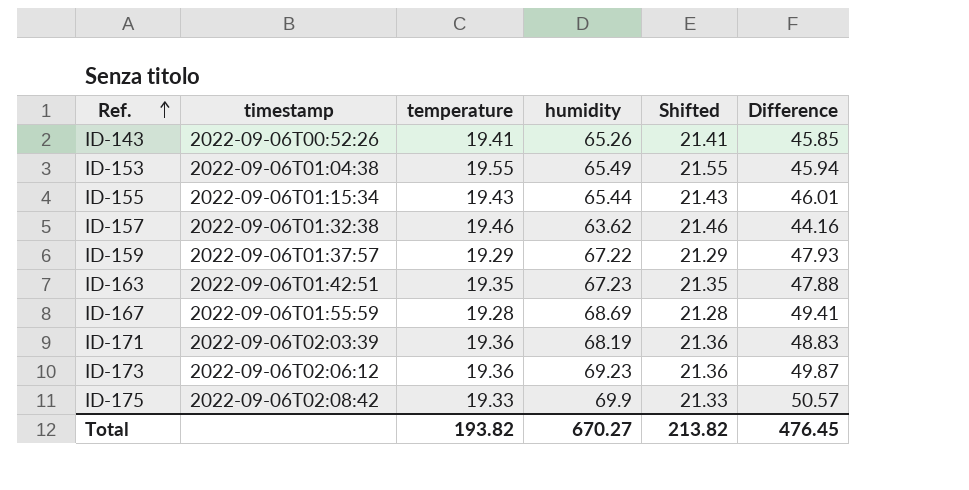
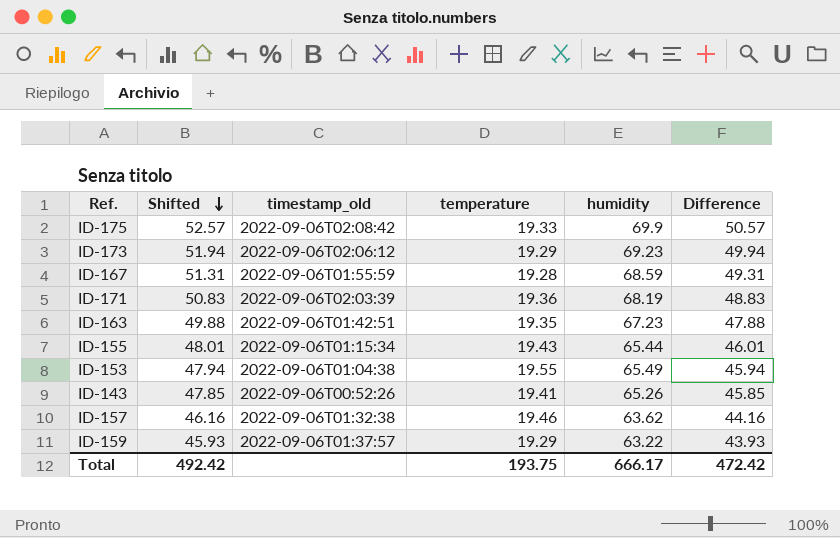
row order: Ref. ascending -> Shifted descending
column Shifted | formula: [temperature] + 2 -> [Difference] + 2
column Shifted | position: 5 -> 2
column name: timestamp -> timestamp_old
ID-173 | temperature: 19.36 -> 19.29
ID-173 | Difference: 49.87 -> 49.94
ID-167 | humidity: 68.69 -> 68.59
ID-167 | Difference: 49.41 -> 49.31
ID-159 | humidity: 67.22 -> 63.22
ID-159 | Difference: 47.93 -> 43.93
Total | Shifted: 213.82 -> 492.42
Total | temperature: 193.82 -> 193.75
Total | humidity: 670.27 -> 666.17
Total | Difference: 476.45 -> 472.42

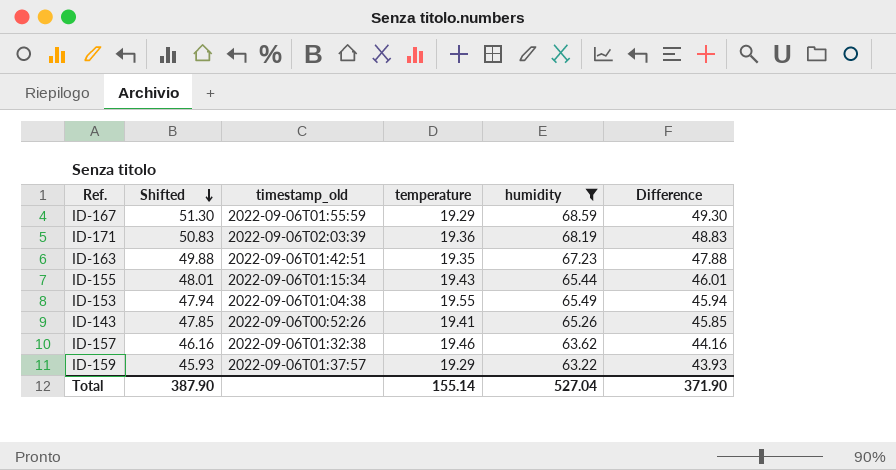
filter: none -> humidity <= 68.59
ID-167 | Shifted: 51.31 -> 51.30
ID-167 | temperature: 19.28 -> 19.29
ID-167 | Difference: 49.31 -> 49.30
Total | Shifted: 492.42 -> 387.90
Total | temperature: 193.75 -> 155.14
Total | humidity: 666.17 -> 527.04
Total | Difference: 472.42 -> 371.90

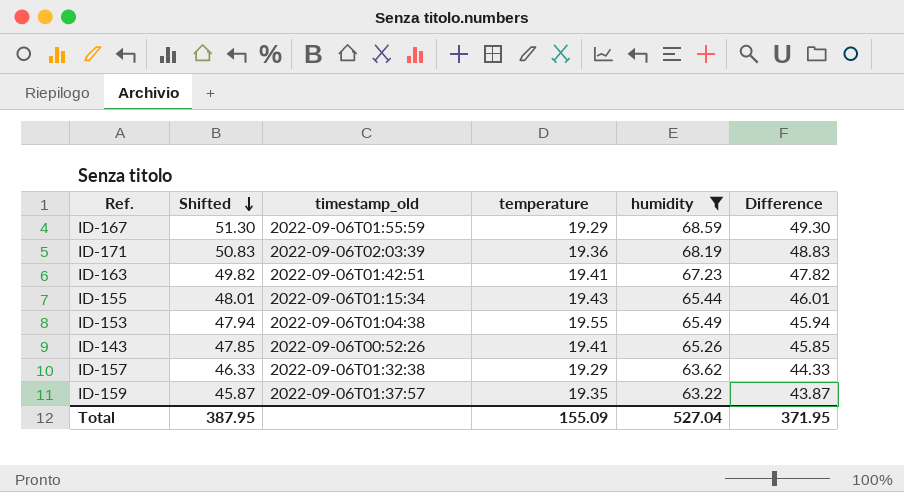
ID-163 | Shifted: 49.88 -> 49.82
ID-163 | temperature: 19.35 -> 19.41
ID-163 | Difference: 47.88 -> 47.82
ID-157 | Shifted: 46.16 -> 46.33
ID-157 | temperature: 19.46 -> 19.29
ID-157 | Difference: 44.16 -> 44.33
ID-159 | Shifted: 45.93 -> 45.87
ID-159 | temperature: 19.29 -> 19.35
ID-159 | Difference: 43.93 -> 43.87
Total | Shifted: 387.90 -> 387.95
Total | temperature: 155.14 -> 155.09
Total | Difference: 371.90 -> 371.95

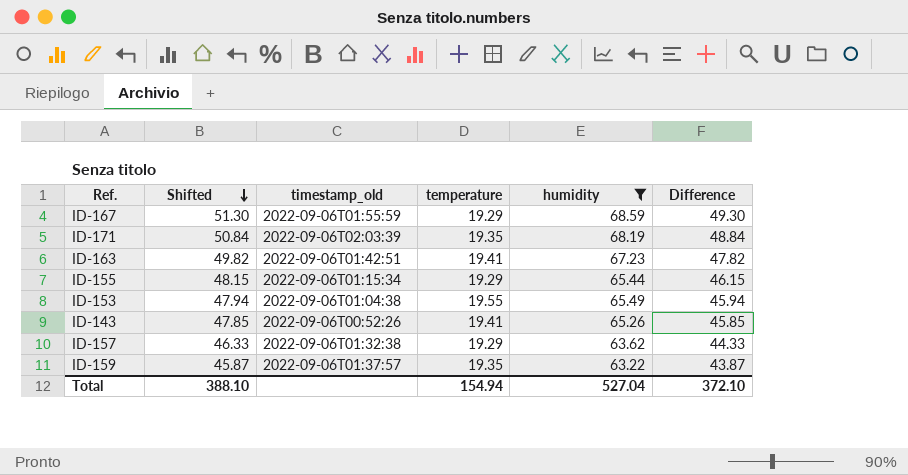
ID-171 | Shifted: 50.83 -> 50.84
ID-171 | temperature: 19.36 -> 19.35
ID-171 | Difference: 48.83 -> 48.84
ID-155 | Shifted: 48.01 -> 48.15
ID-155 | temperature: 19.43 -> 19.29
ID-155 | Difference: 46.01 -> 46.15
Total | Shifted: 387.95 -> 388.10
Total | temperature: 155.09 -> 154.94
Total | Difference: 371.95 -> 372.10

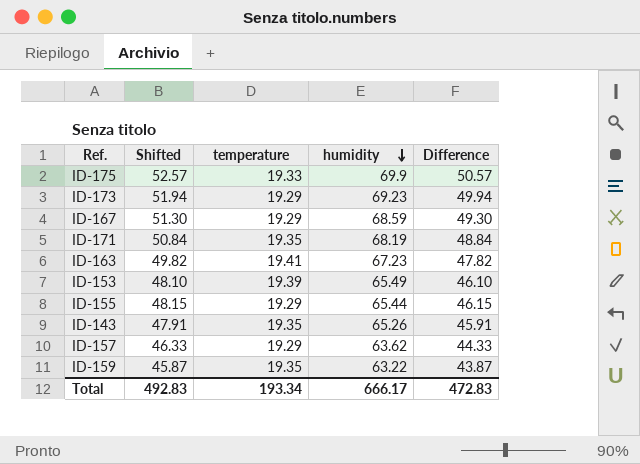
filter: humidity <= 68.59 -> none
row order: Shifted descending -> humidity descending
column timestamp_old | position: 3 -> none
ID-153 | Shifted: 47.94 -> 48.10
ID-153 | temperature: 19.55 -> 19.39
ID-153 | Difference: 45.94 -> 46.10
ID-143 | Shifted: 47.85 -> 47.91
ID-143 | temperature: 19.41 -> 19.35
ID-143 | Difference: 45.85 -> 45.91
Total | Shifted: 388.10 -> 492.83
Total | temperature: 154.94 -> 193.34
Total | humidity: 527.04 -> 666.17
Total | Difference: 372.10 -> 472.83

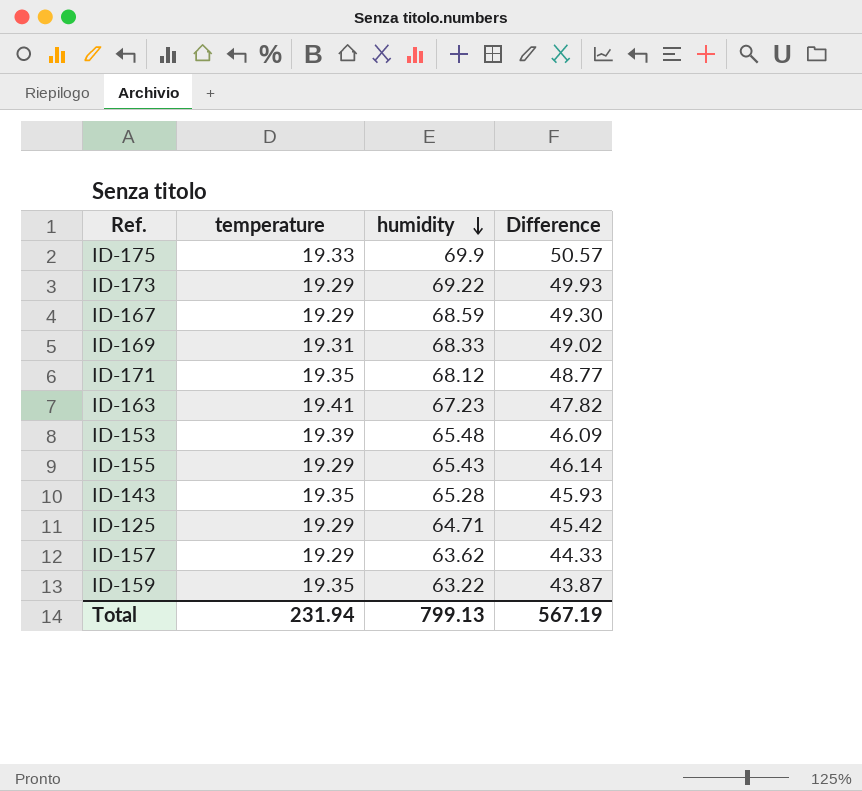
column Shifted | formula: [Difference] + 2 -> none
ID-173 | humidity: 69.23 -> 69.22
ID-173 | Difference: 49.94 -> 49.93
row ID-169: none -> 19.31 | 68.33 | 49.02
ID-171 | humidity: 68.19 -> 68.12
ID-171 | Difference: 48.84 -> 48.77
ID-153 | humidity: 65.49 -> 65.48
ID-153 | Difference: 46.10 -> 46.09
ID-155 | humidity: 65.44 -> 65.43
ID-155 | Difference: 46.15 -> 46.14
ID-143 | humidity: 65.26 -> 65.28
ID-143 | Difference: 45.91 -> 45.93
row ID-125: none -> 19.29 | 64.71 | 45.42
Total | temperature: 193.34 -> 231.94
Total | humidity: 666.17 -> 799.13
Total | Difference: 472.83 -> 567.19

